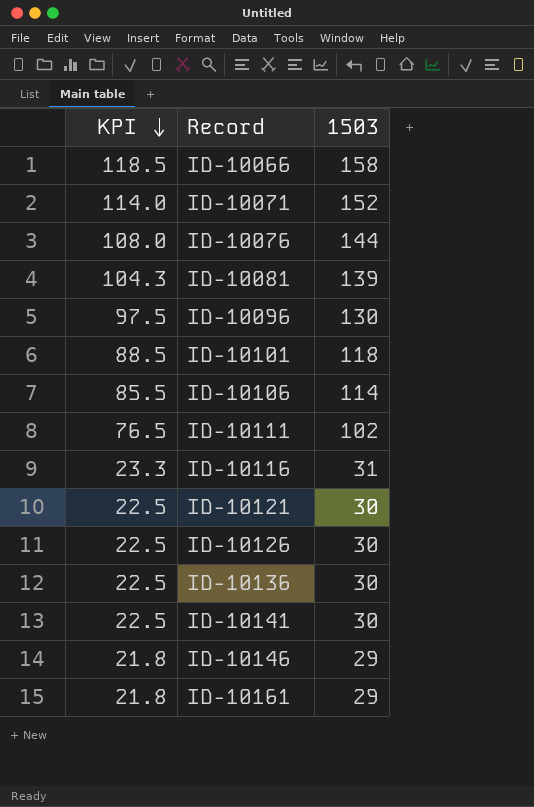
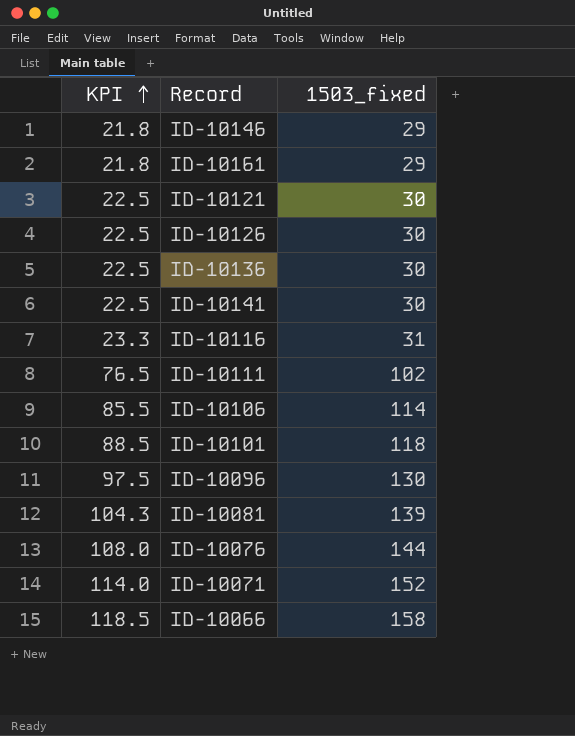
row order: KPI descending -> KPI ascending
column name: 1503 -> 1503_fixed

